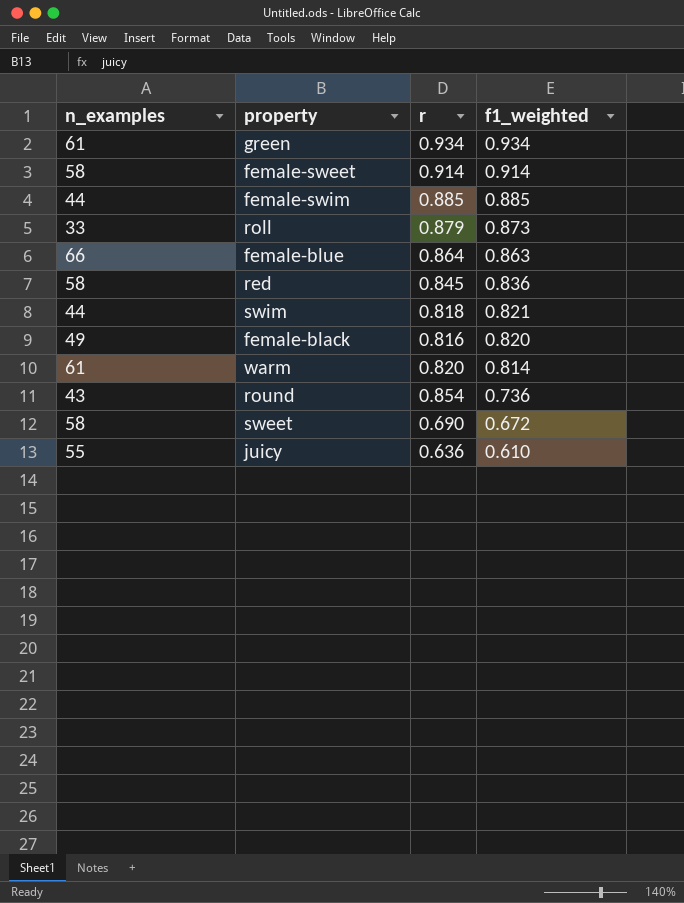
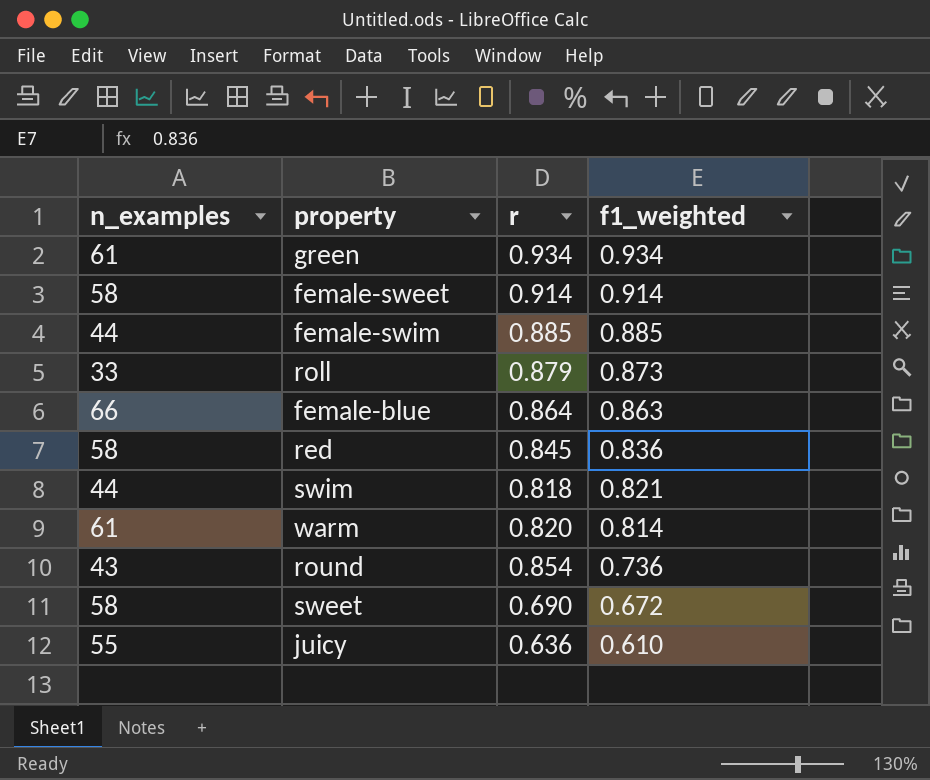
row female-black: 49 | 0.816 | 0.820 -> none

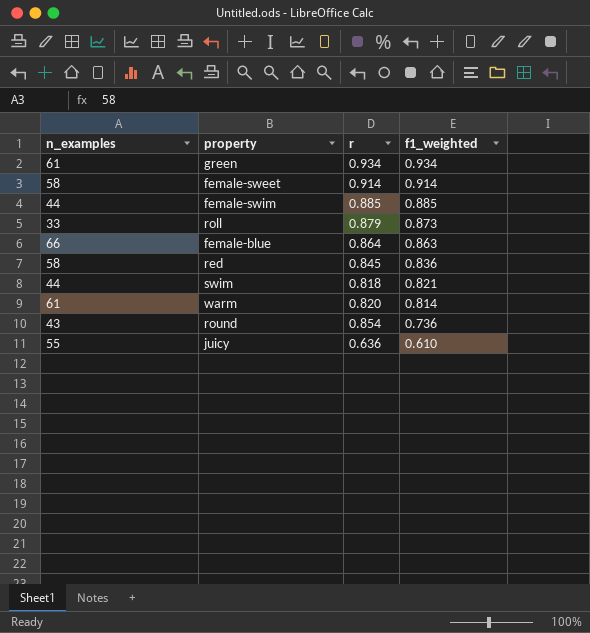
row sweet: 58 | 0.690 | 0.672 -> none

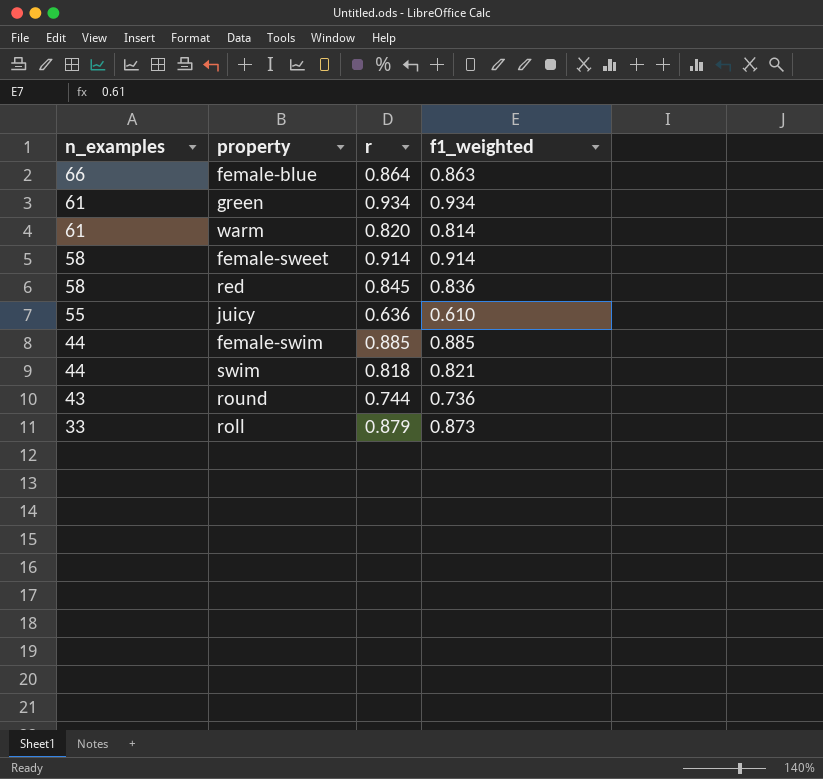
row order: f1_weighted descending -> n_examples descending
round | r: 0.854 -> 0.744

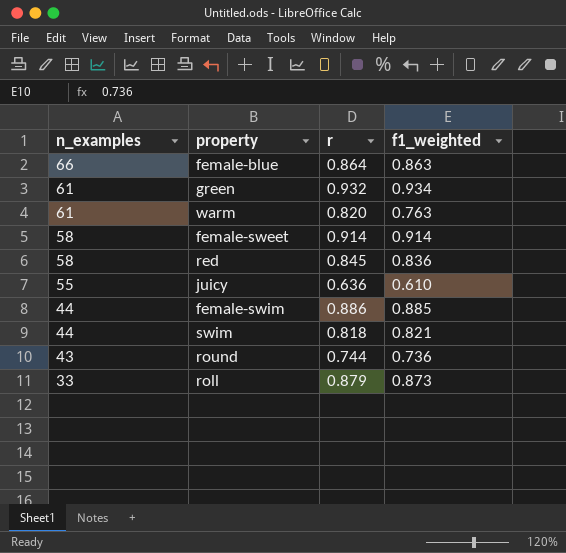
green | r: 0.934 -> 0.932
warm | f1_weighted: 0.814 -> 0.763
female-swim | r: 0.885 -> 0.886

